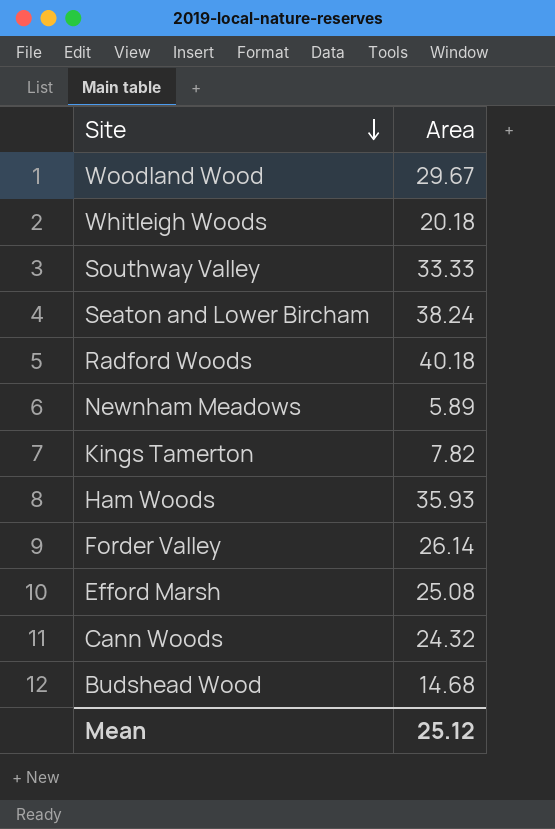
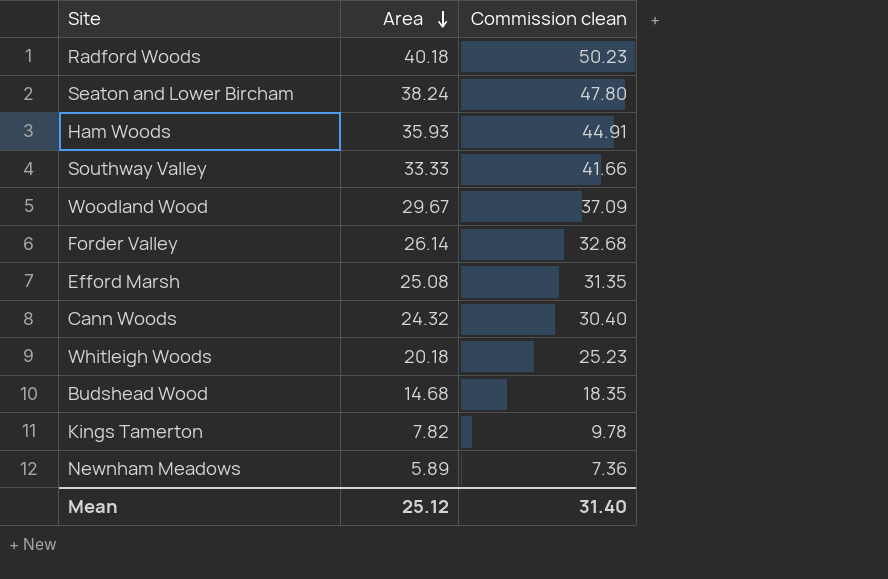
row order: Site descending -> Area descending
column Commission clean | formula: none -> [Area] * 1.25

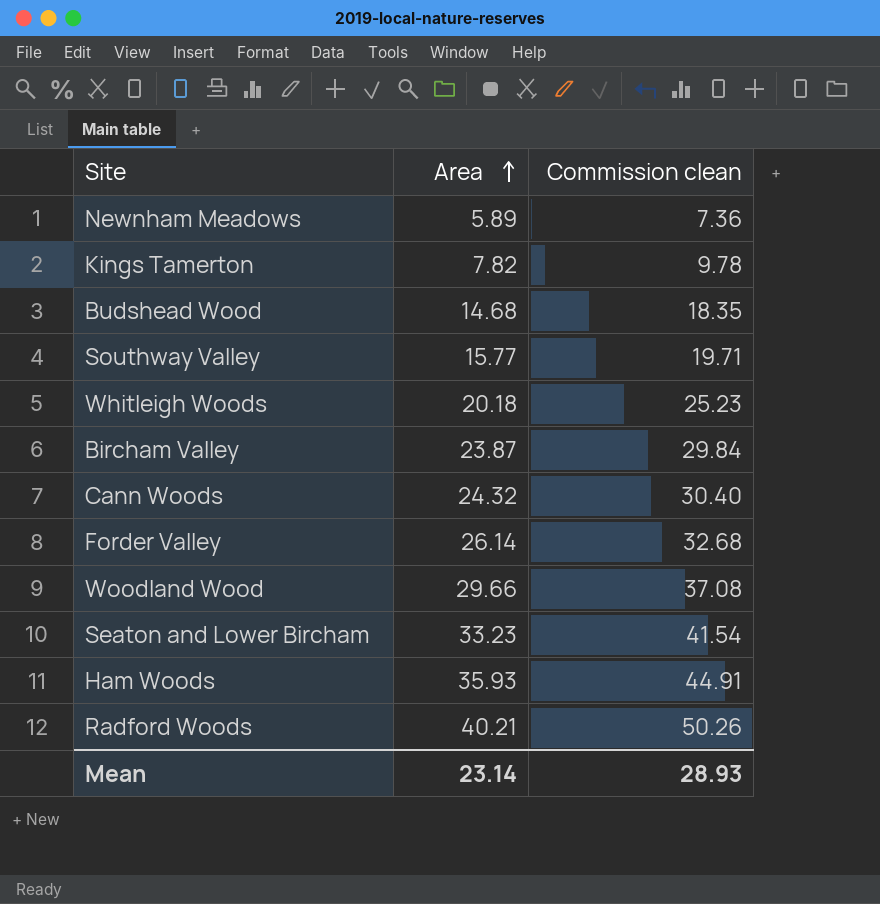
row order: Area descending -> Area ascending
row Efford Marsh: 25.08 | 31.35 -> none
Southway Valley | Area: 33.33 -> 15.77
Southway Valley | Commission clean: 41.66 -> 19.71
row Bircham Valley: none -> 23.87 | 29.84
Woodland Wood | Area: 29.67 -> 29.66
Woodland Wood | Commission clean: 37.09 -> 37.08
Seaton and Lower Bircham | Area: 38.24 -> 33.23
Seaton and Lower Bircham | Commission clean: 47.80 -> 41.54
Radford Woods | Area: 40.18 -> 40.21
Radford Woods | Commission clean: 50.23 -> 50.26
Mean | Area: 25.12 -> 23.14
Mean | Commission clean: 31.40 -> 28.93

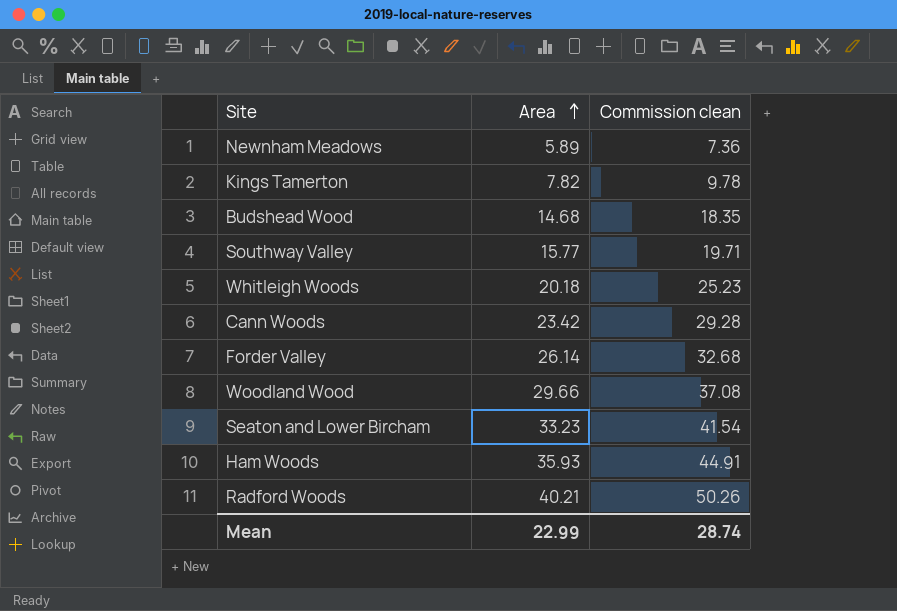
row Bircham Valley: 23.87 | 29.84 -> none
Cann Woods | Area: 24.32 -> 23.42
Cann Woods | Commission clean: 30.40 -> 29.28
Mean | Area: 23.14 -> 22.99
Mean | Commission clean: 28.93 -> 28.74

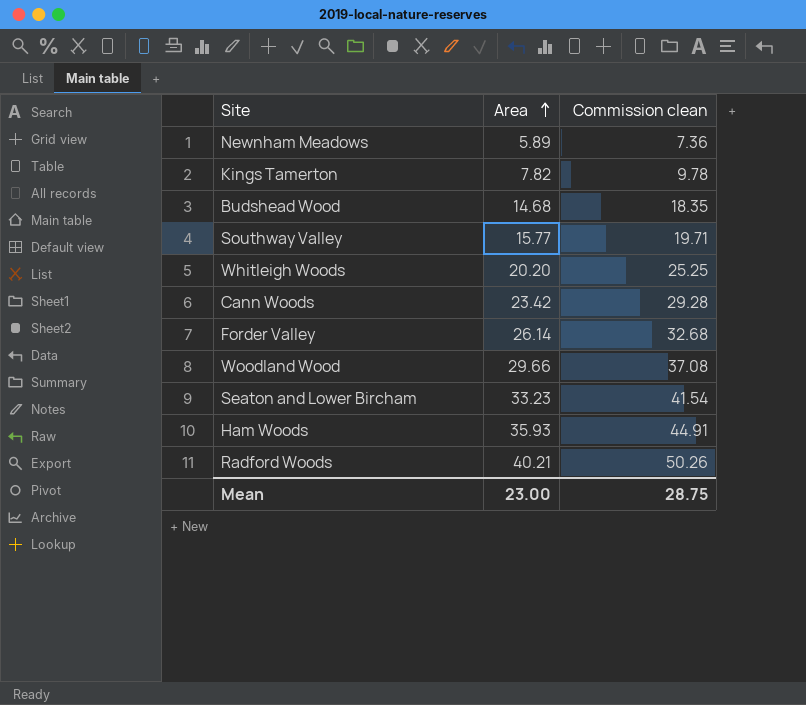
Whitleigh Woods | Area: 20.18 -> 20.20
Whitleigh Woods | Commission clean: 25.23 -> 25.25
Mean | Area: 22.99 -> 23.00
Mean | Commission clean: 28.74 -> 28.75

